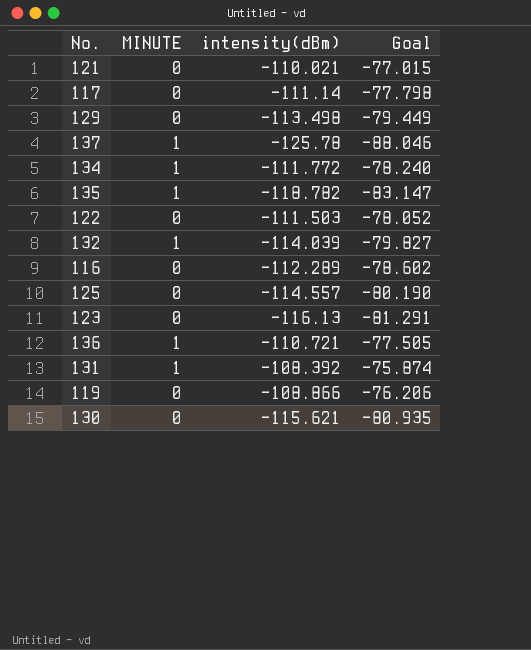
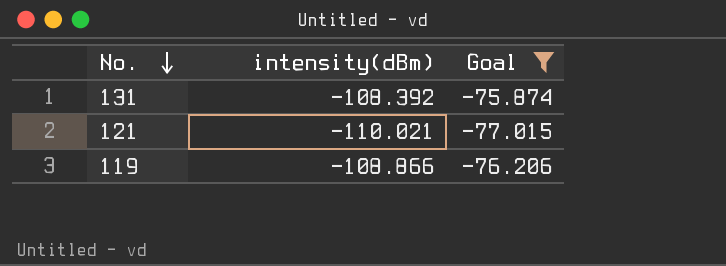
filter: none -> Goal >= -77.015
row order: none -> No. descending
column MINUTE | position: 2 -> none

